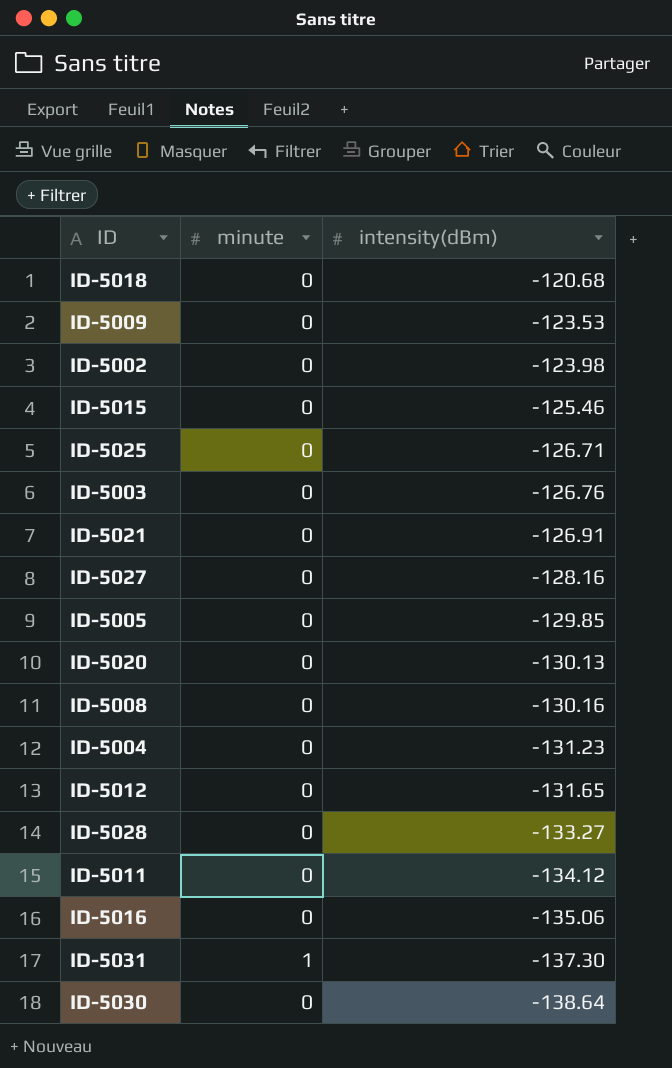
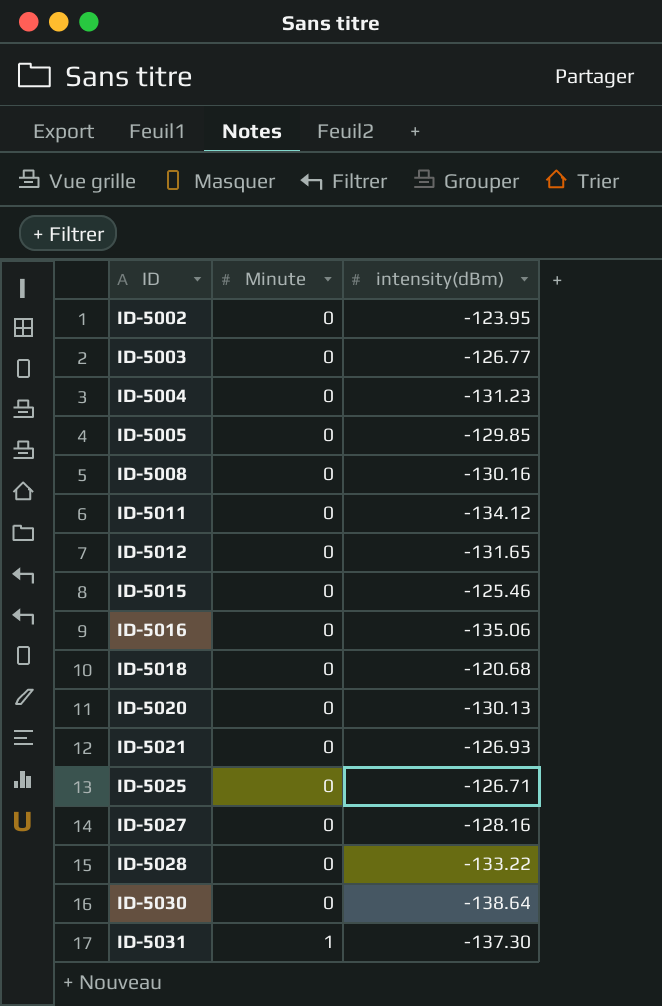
row order: intensity(dBm) descending -> ID ascending
column name: minute -> Minute
row ID-5009: 0 | -123.53 -> none
ID-5002 | intensity(dBm): -123.98 -> -123.95
ID-5003 | intensity(dBm): -126.76 -> -126.77
ID-5021 | intensity(dBm): -126.91 -> -126.93
ID-5028 | intensity(dBm): -133.27 -> -133.22

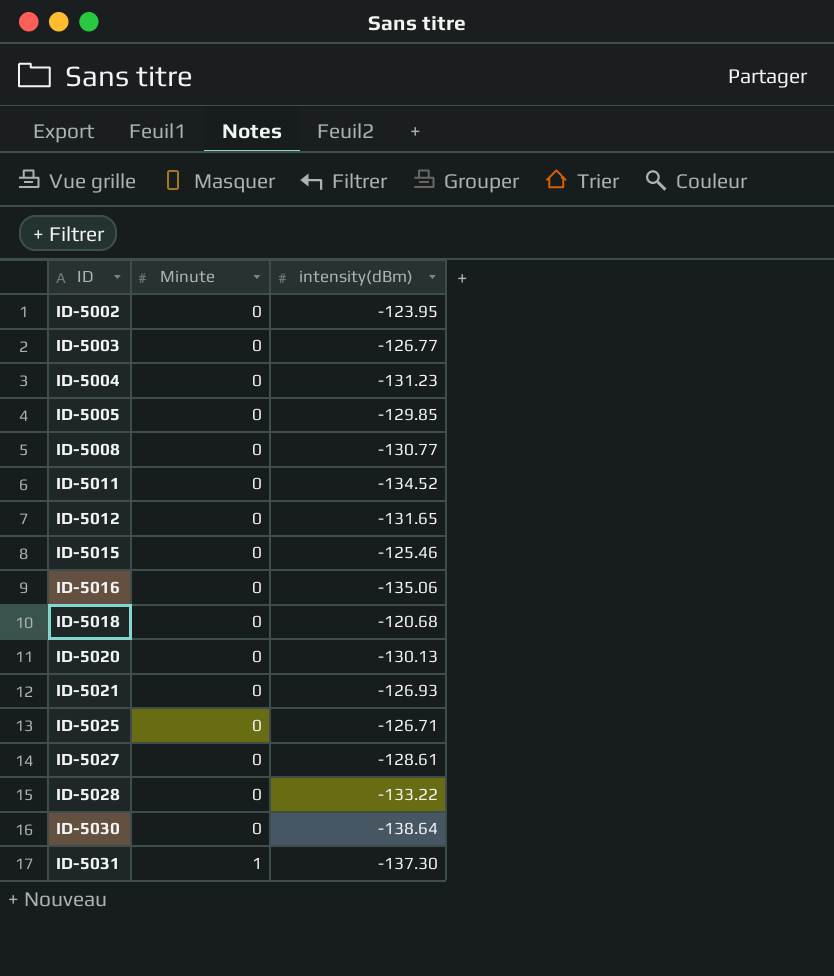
ID-5008 | intensity(dBm): -130.16 -> -130.77
ID-5011 | intensity(dBm): -134.12 -> -134.52
ID-5027 | intensity(dBm): -128.16 -> -128.61

